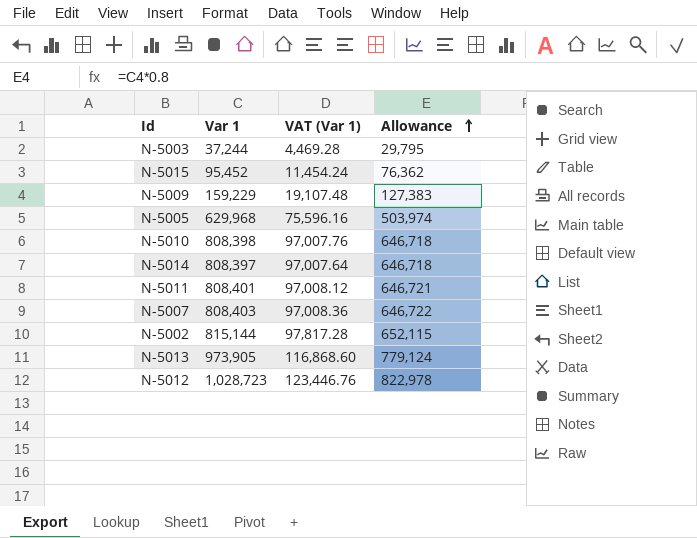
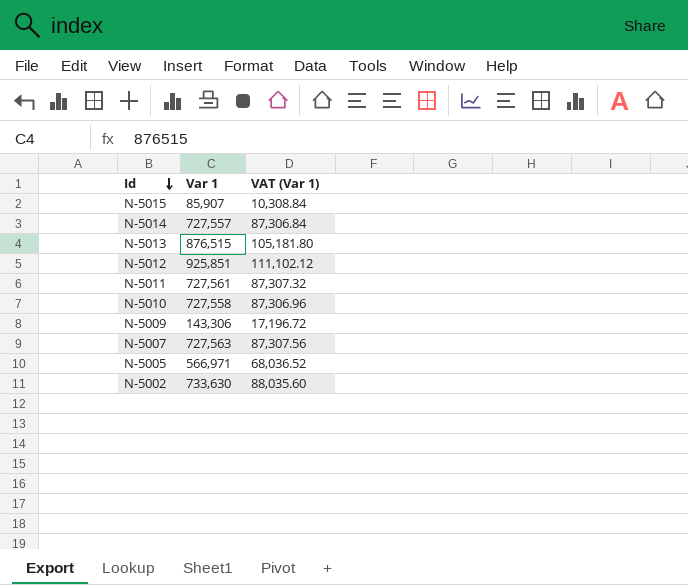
row order: Allowance ascending -> Id descending
column Allowance | formula: [Var 1] * 0.8 -> none
row N-5003: 37,244 | 4,469.28 | 29,795 -> none
N-5015 | Var 1: 95,452 -> 85,907
N-5015 | VAT (Var 1): 11,454.24 -> 10,308.84
N-5014 | Var 1: 808,397 -> 727,557
N-5014 | VAT (Var 1): 97,007.64 -> 87,306.84
N-5013 | Var 1: 973,905 -> 876,515
N-5013 | VAT (Var 1): 116,868.60 -> 105,181.80
N-5012 | Var 1: 1,028,723 -> 925,851
N-5012 | VAT (Var 1): 123,446.76 -> 111,102.12
N-5011 | Var 1: 808,401 -> 727,561
N-5011 | VAT (Var 1): 97,008.12 -> 87,307.32
N-5010 | Var 1: 808,398 -> 727,558
N-5010 | VAT (Var 1): 97,007.76 -> 87,306.96
N-5009 | Var 1: 159,229 -> 143,306
N-5009 | VAT (Var 1): 19,107.48 -> 17,196.72
N-5007 | Var 1: 808,403 -> 727,563
N-5007 | VAT (Var 1): 97,008.36 -> 87,307.56
N-5005 | Var 1: 629,968 -> 566,971
N-5005 | VAT (Var 1): 75,596.16 -> 68,036.52
N-5002 | Var 1: 815,144 -> 733,630
N-5002 | VAT (Var 1): 97,817.28 -> 88,035.60

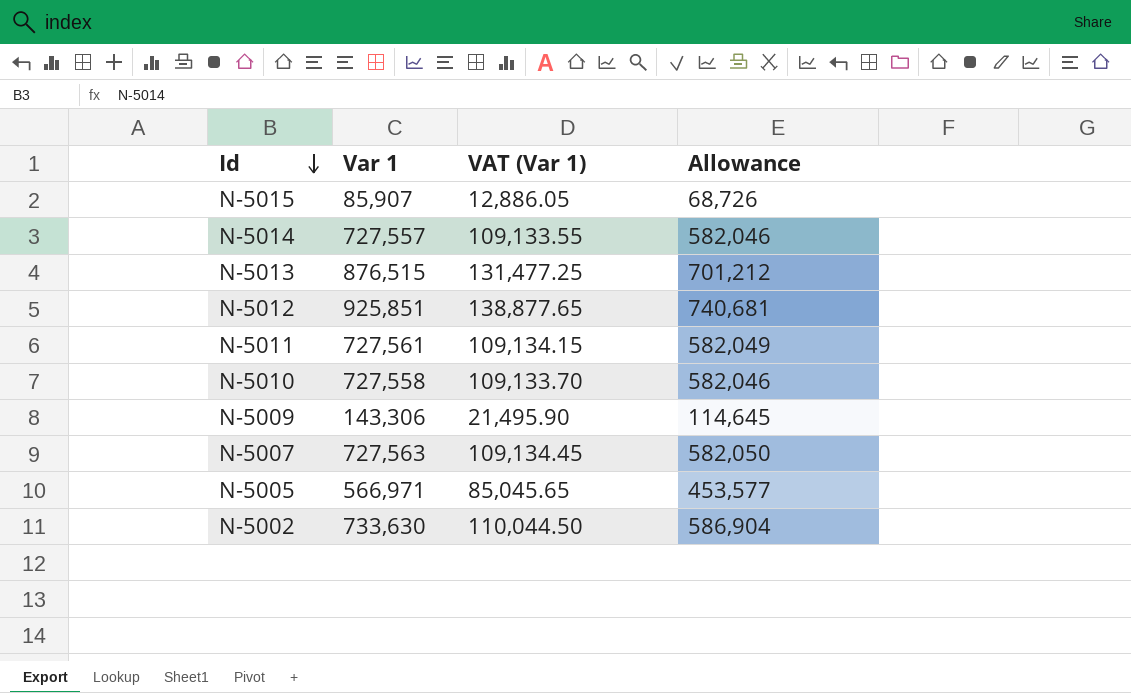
column VAT (Var 1) | formula: [Var 1] * 0.12 -> [Var 1] * 0.15
column Allowance | formula: none -> [Var 1] * 0.8

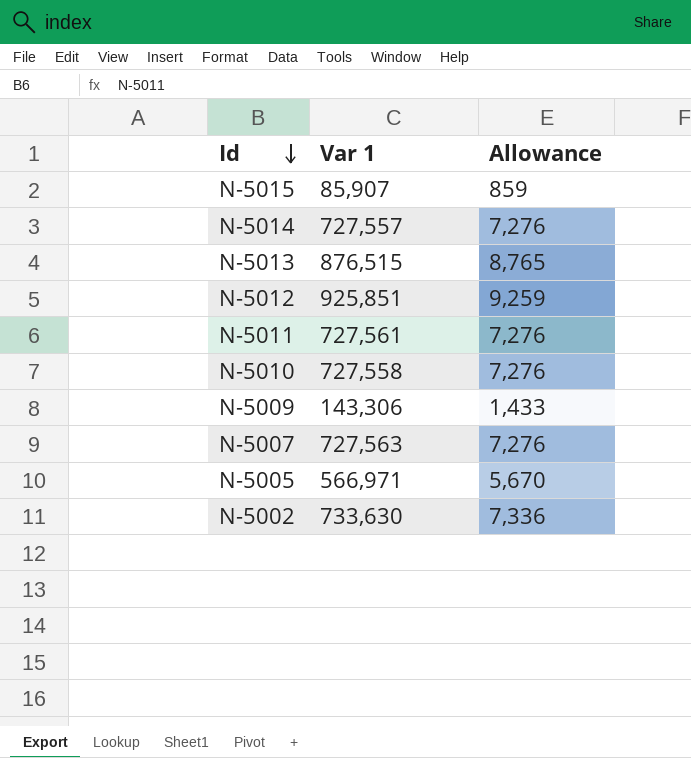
column VAT (Var 1) | formula: [Var 1] * 0.15 -> none
column Allowance | formula: [Var 1] * 0.8 -> [Var 1] * 0.01

